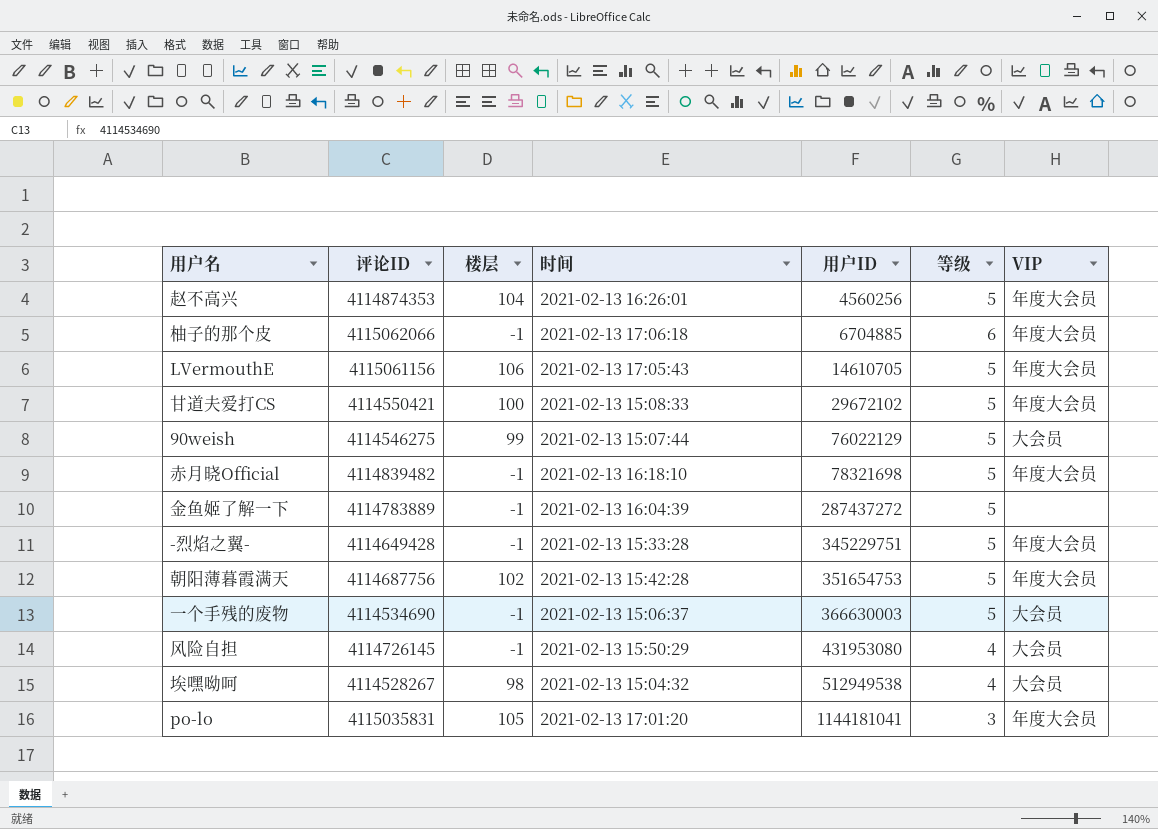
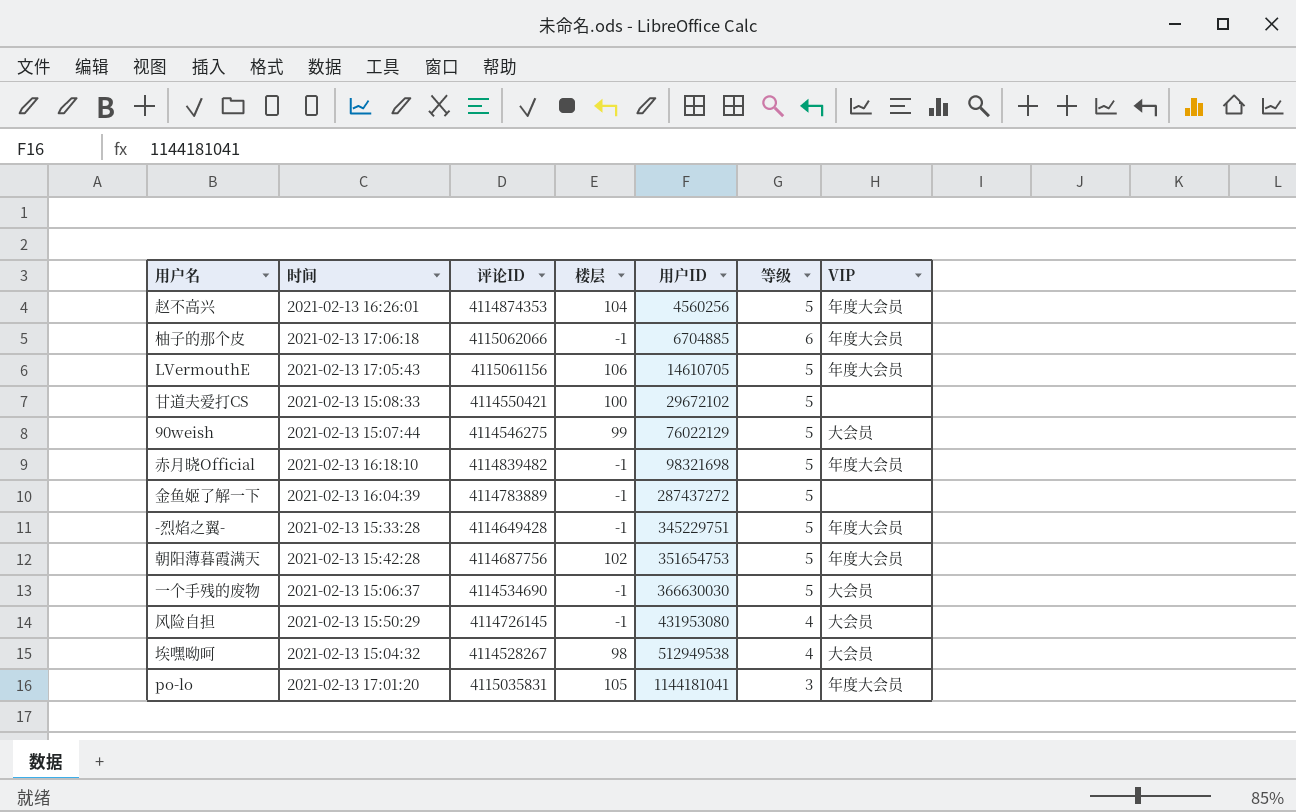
column 时间 | position: 4 -> 2
甘道夫爱打CS | VIP: 年度大会员 -> none
赤月晓Official | 用户ID: 78321698 -> 98321698
一个手残的废物 | 用户ID: 366630003 -> 366630030

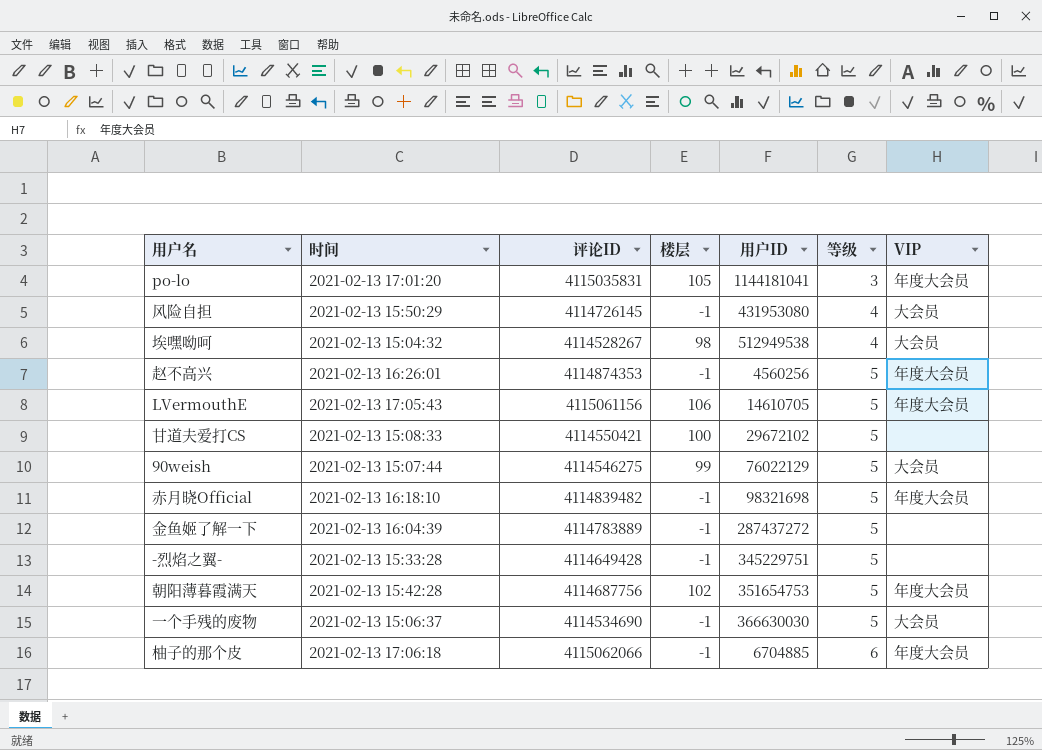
row order: 用户ID ascending -> 等级 ascending
赵不高兴 | 楼层: 104 -> -1
-烈焰之翼- | VIP: 年度大会员 -> none

